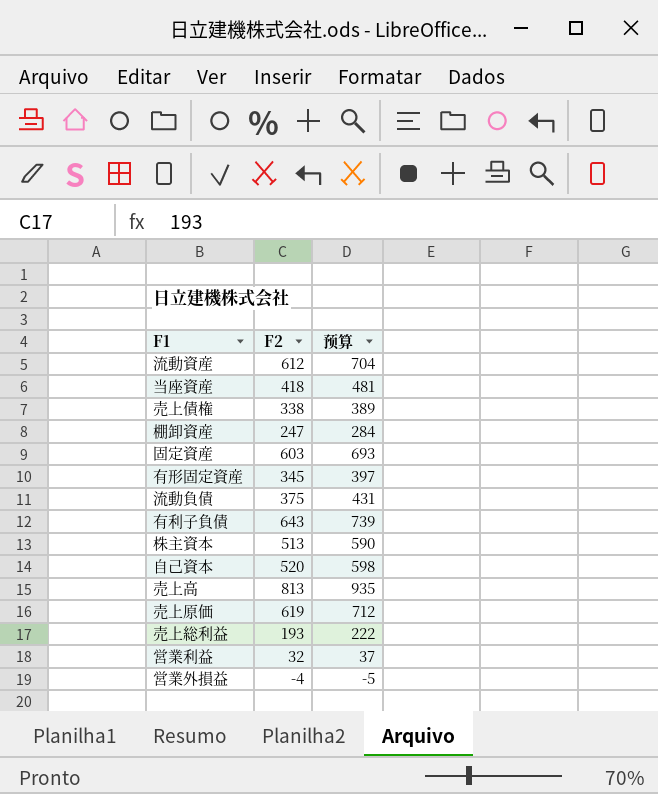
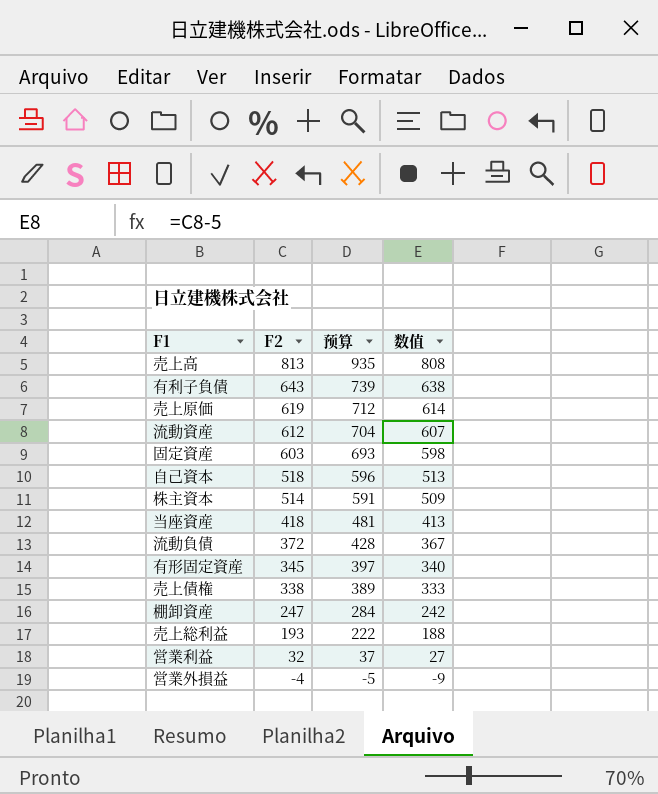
row order: none -> F2 descending
column 数值 | formula: none -> [F2] - 5
自己資本 | F2: 520 -> 518
自己資本 | 预算: 598 -> 596
株主資本 | F2: 513 -> 514
株主資本 | 预算: 590 -> 591
流動負債 | F2: 375 -> 372
流動負債 | 预算: 431 -> 428

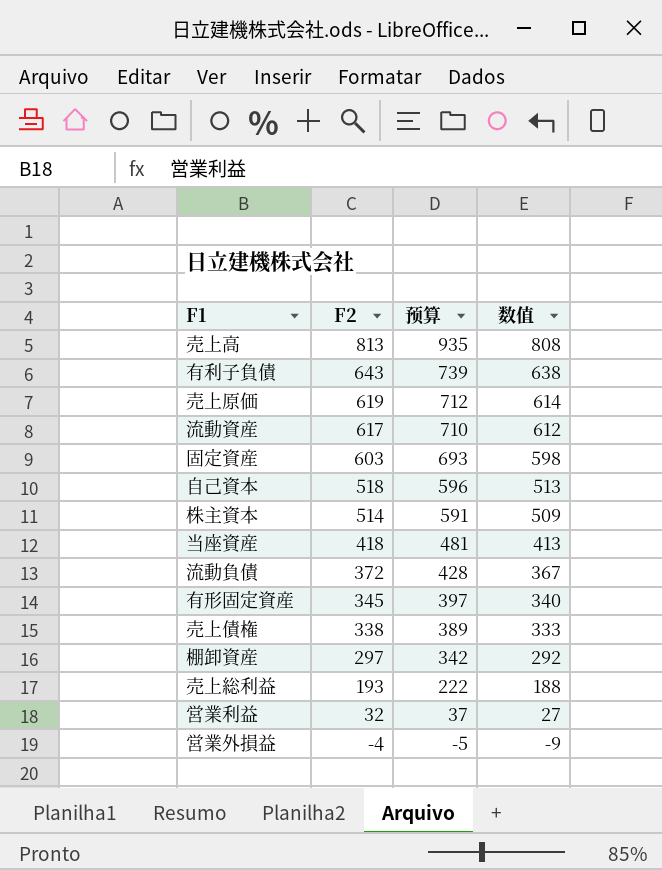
流動資産 | F2: 612 -> 617
流動資産 | 预算: 704 -> 710
流動資産 | 数值: 607 -> 612
棚卸資産 | F2: 247 -> 297
棚卸資産 | 预算: 284 -> 342
棚卸資産 | 数值: 242 -> 292

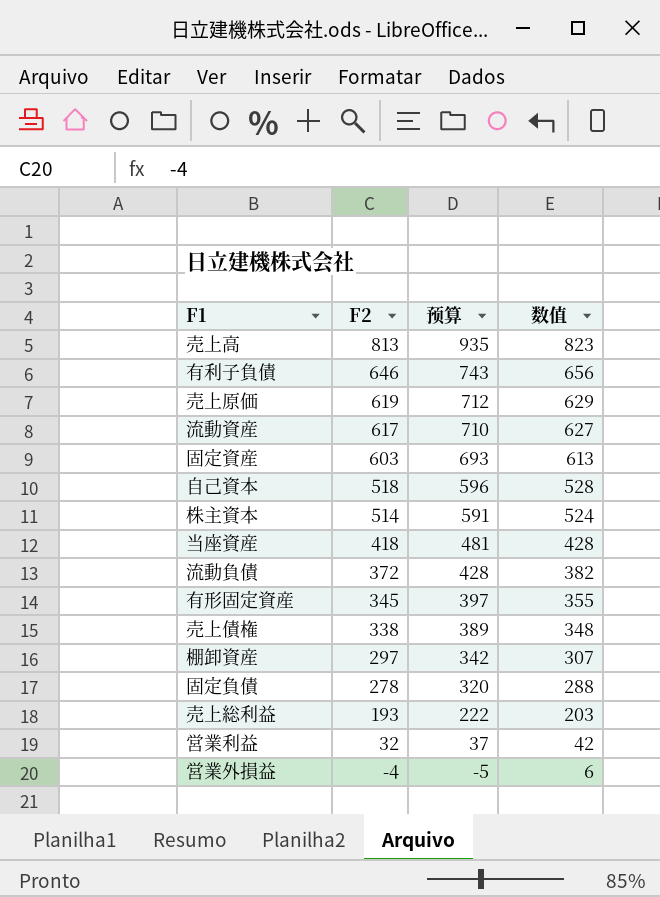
column 数值 | formula: [F2] - 5 -> [F2] + 10
有利子負債 | F2: 643 -> 646
有利子負債 | 预算: 739 -> 743
row 固定負債: none -> 278 | 320 | 288

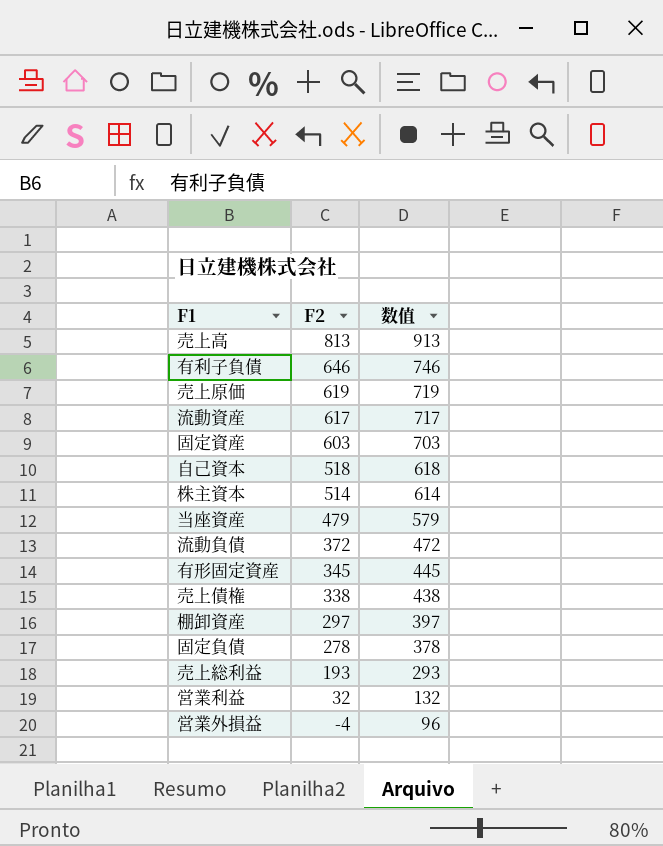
column 预算 | formula: [F2] * 1.15 -> none
column 数值 | formula: [F2] + 10 -> [F2] + 100
当座資産 | F2: 418 -> 479

